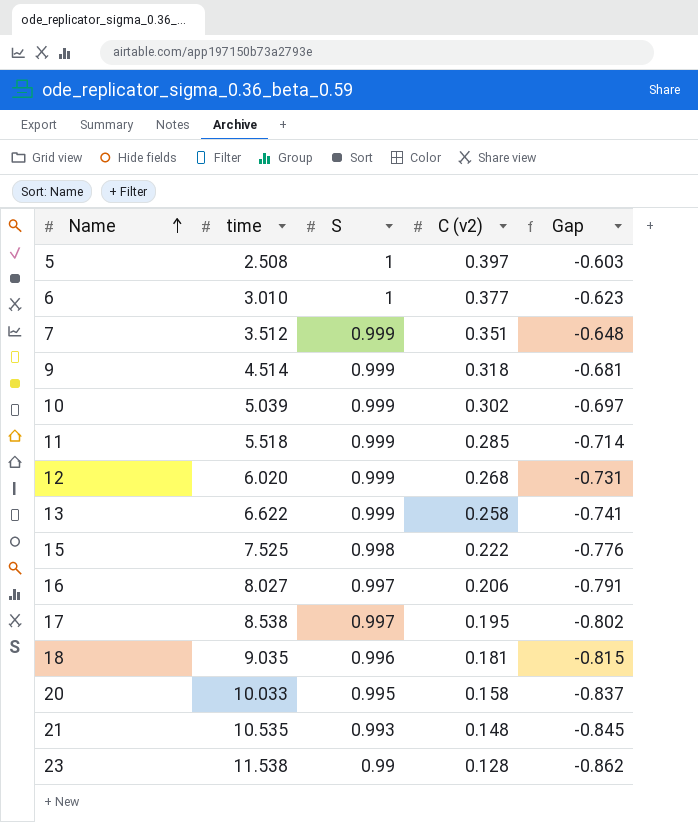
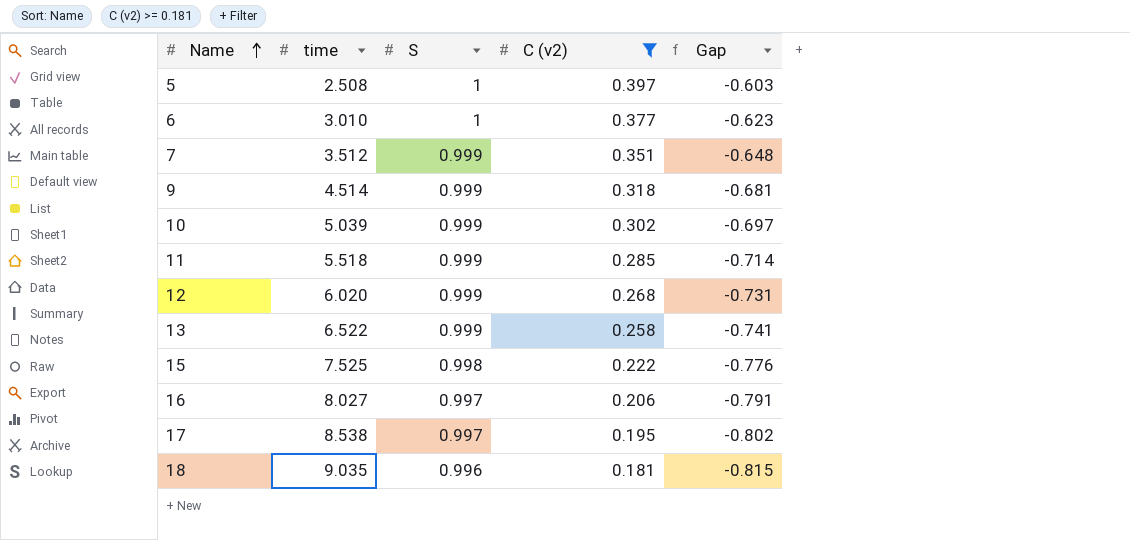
filter: none -> C (v2) >= 0.181
13 | time: 6.622 -> 6.522

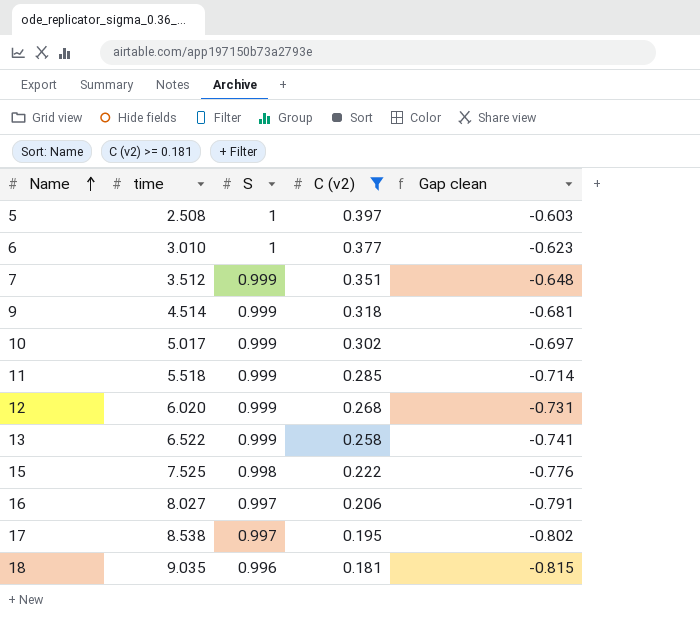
column name: Gap -> Gap clean
10 | time: 5.039 -> 5.017

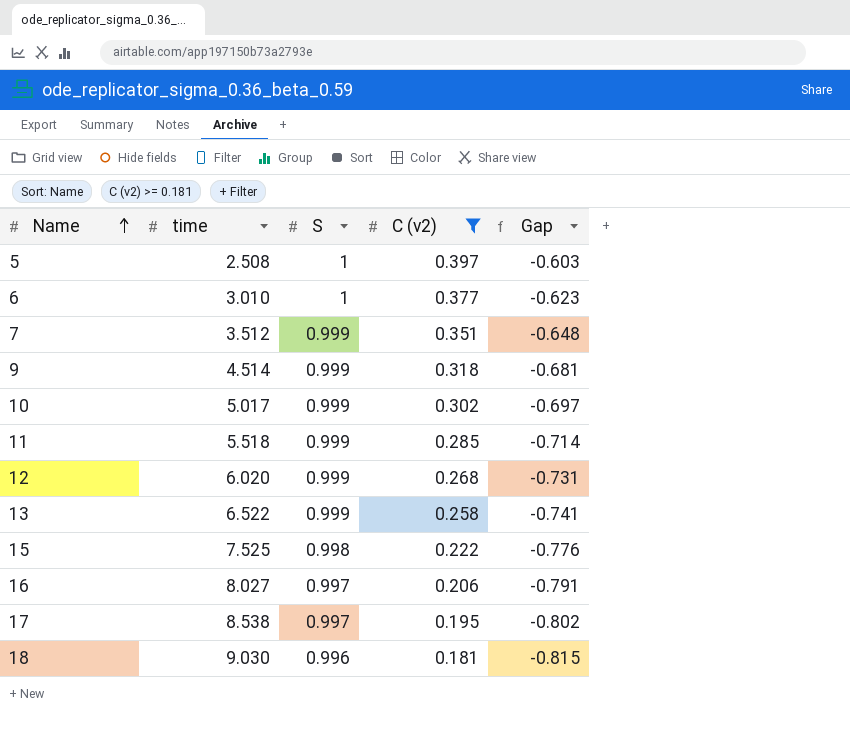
column name: Gap clean -> Gap
18 | time: 9.035 -> 9.030

